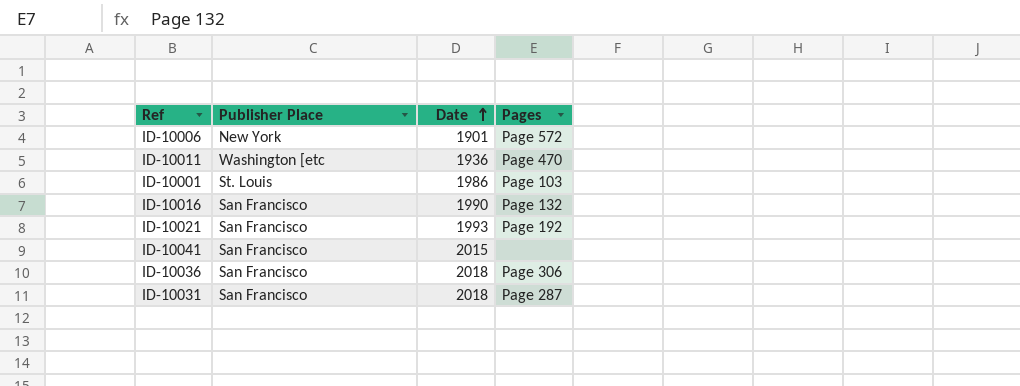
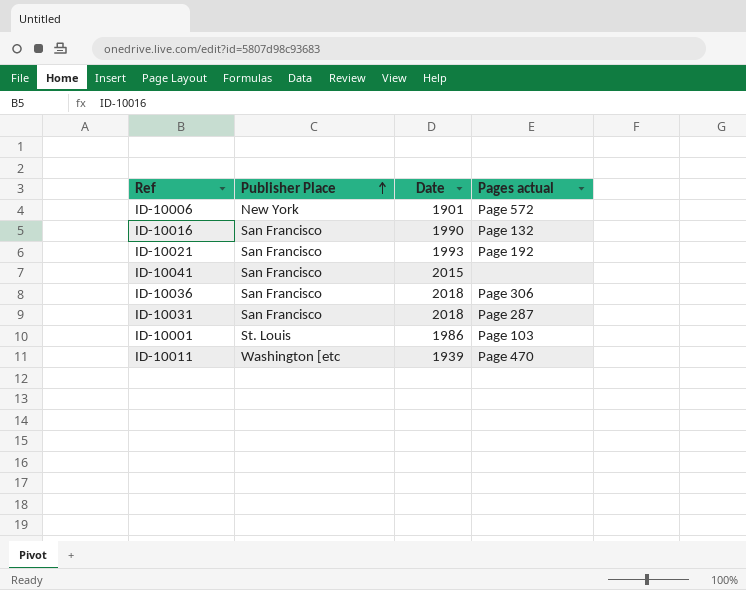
row order: Date ascending -> Publisher Place ascending
column name: Pages -> Pages actual
ID-10011 | Date: 1936 -> 1939

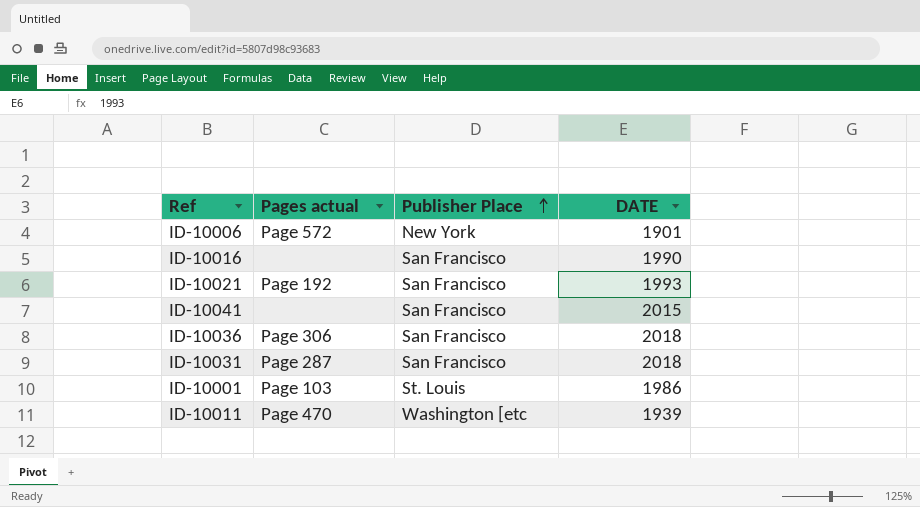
column Pages actual | position: 4 -> 2
column name: Date -> DATE
ID-10016 | Pages actual: Page 132 -> none

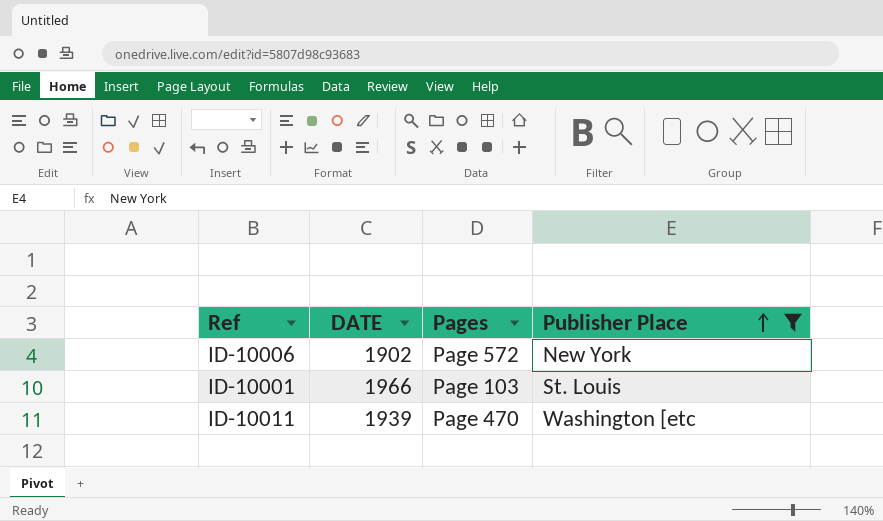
filter: none -> Publisher Place != San Francisco
column DATE | position: 4 -> 2
column name: Pages actual -> Pages
ID-10006 | DATE: 1901 -> 1902
ID-10001 | DATE: 1986 -> 1966

